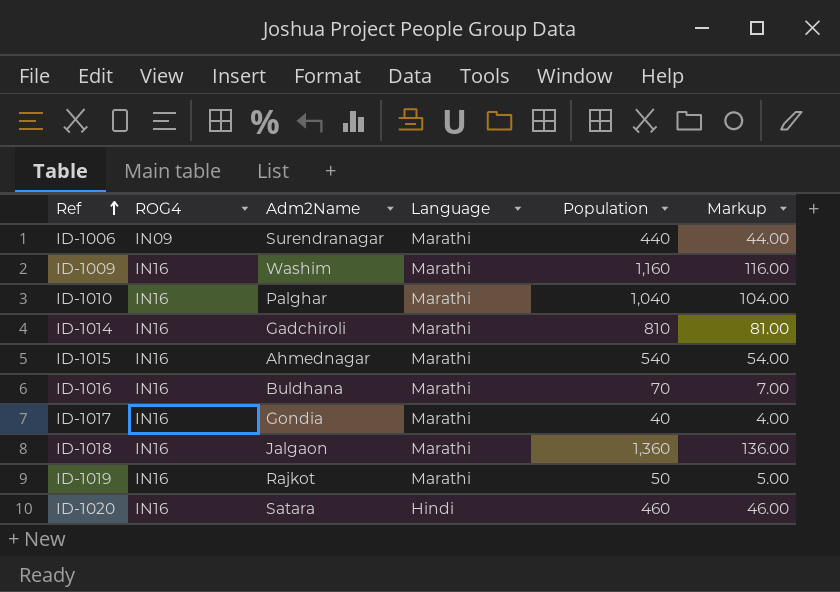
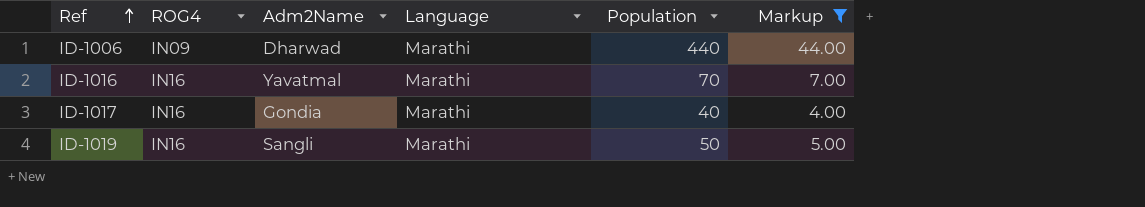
filter: none -> Markup <= 44.00
ID-1006 | Adm2Name: Surendranagar -> Dharwad
ID-1016 | Adm2Name: Buldhana -> Yavatmal
ID-1019 | Adm2Name: Rajkot -> Sangli

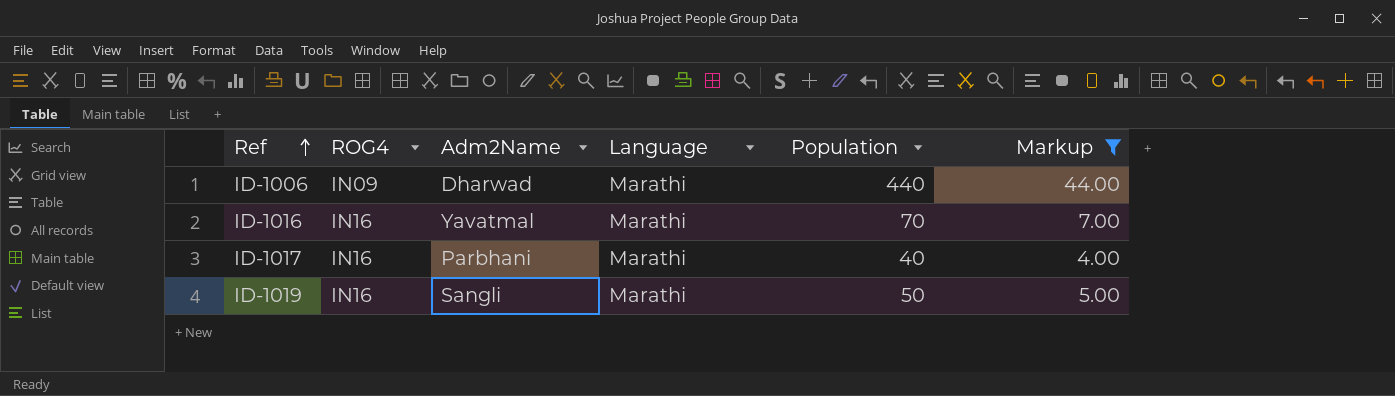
ID-1017 | Adm2Name: Gondia -> Parbhani

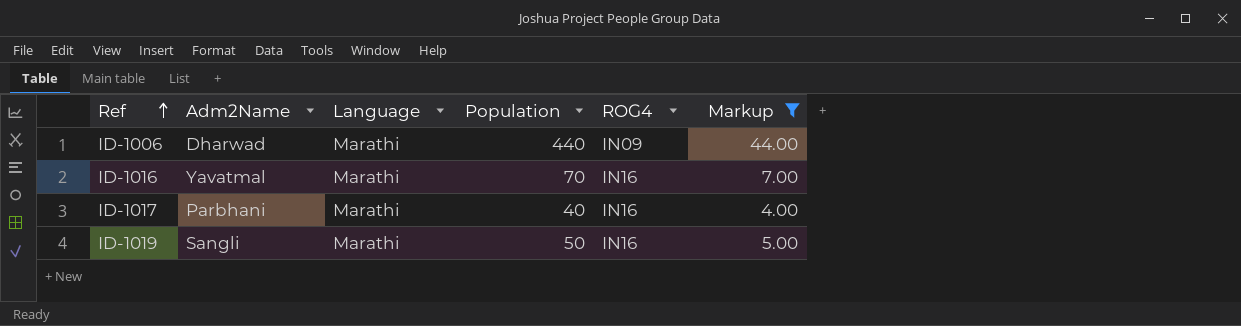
column ROG4 | position: 2 -> 5

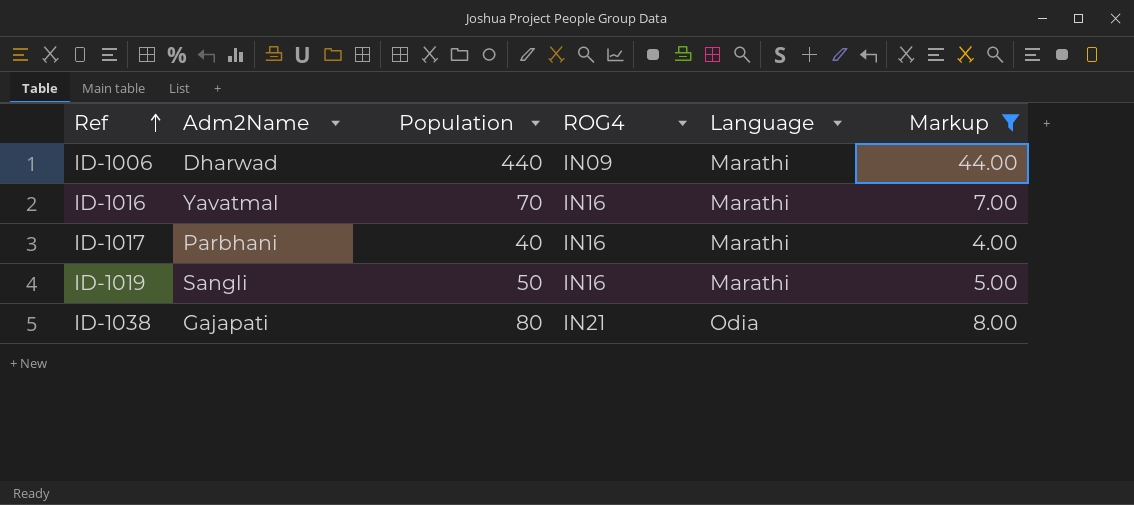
column Language | position: 3 -> 5
row ID-1038: none -> Gajapati | 80 | IN21 | Odia | 8.00

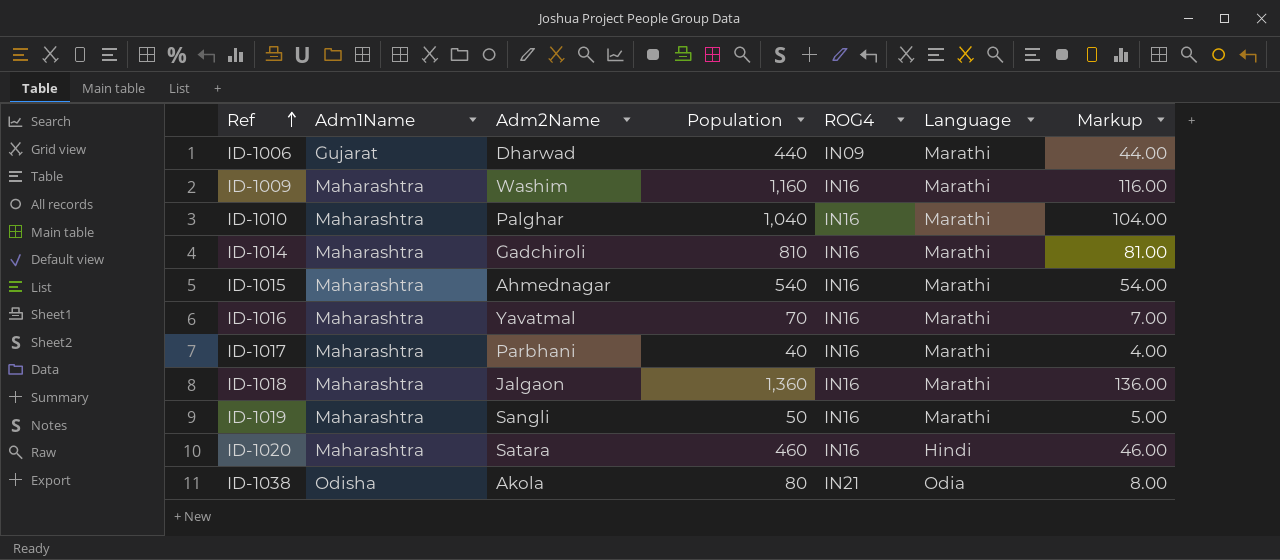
filter: Markup <= 44.00 -> none
column Adm1Name | position: none -> 2
ID-1038 | Adm2Name: Gajapati -> Akola

